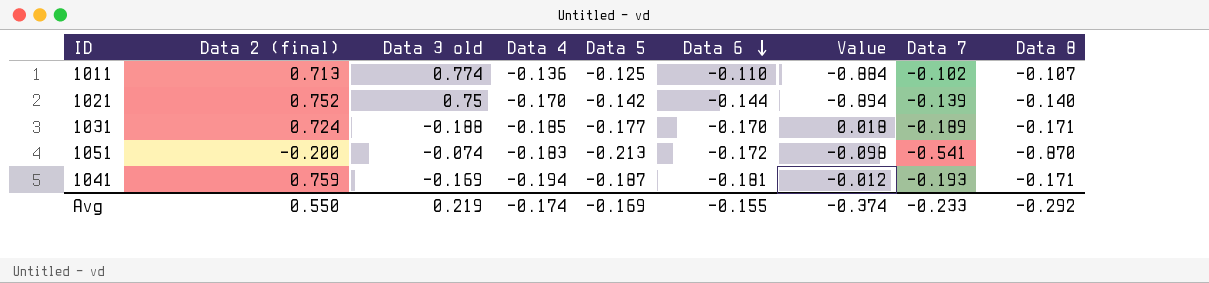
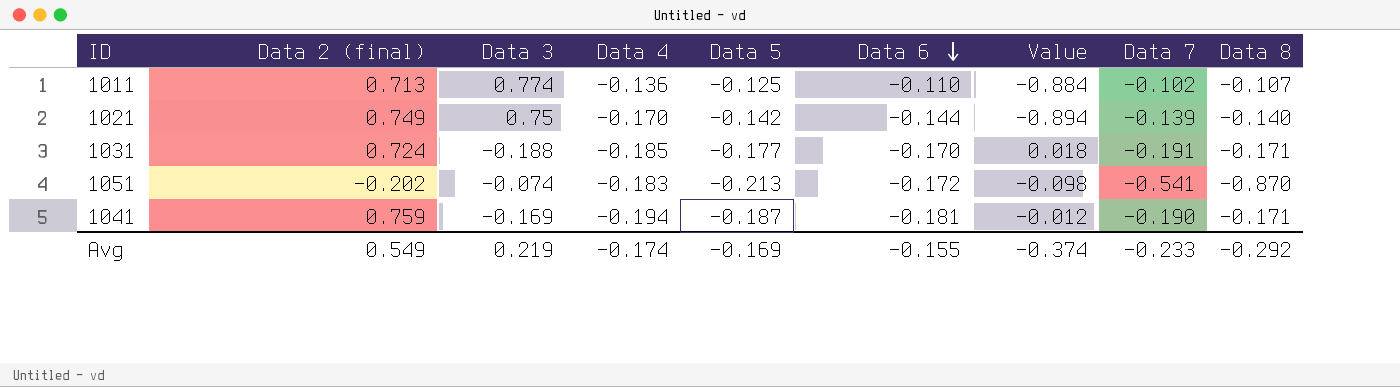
column name: Data 3 old -> Data 3
1021 | Data 2 (final): 0.752 -> 0.749
1031 | Data 7: -0.189 -> -0.191
1051 | Data 2 (final): -0.200 -> -0.202
1041 | Data 7: -0.193 -> -0.190
Avg | Data 2 (final): 0.550 -> 0.549

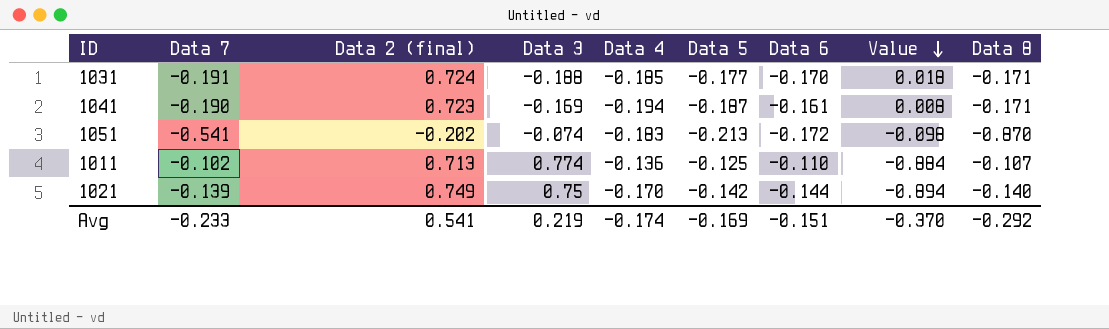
row order: Data 6 descending -> Value descending
column Data 7 | position: 8 -> 2
1041 | Data 2 (final): 0.759 -> 0.723
1041 | Data 6: -0.181 -> -0.161
1041 | Value: -0.012 -> 0.008
Avg | Data 2 (final): 0.549 -> 0.541
Avg | Data 6: -0.155 -> -0.151
Avg | Value: -0.374 -> -0.370

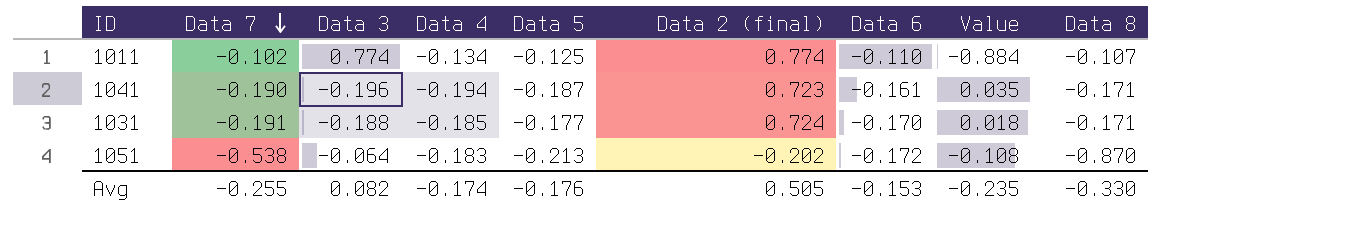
row order: Value descending -> Data 7 descending
column Data 2 (final) | position: 3 -> 6
row 1021: -0.139 | 0.749 | 0.75 | -0.170 | -0.142 | -0.144 | -0.894 | -0.140 -> none
1011 | Data 4: -0.136 -> -0.134
1011 | Data 2 (final): 0.713 -> 0.774
1041 | Data 3: -0.169 -> -0.196
1041 | Value: 0.008 -> 0.035
1051 | Data 7: -0.541 -> -0.538
1051 | Data 3: -0.074 -> -0.064
1051 | Value: -0.098 -> -0.108
Avg | Data 7: -0.233 -> -0.255
Avg | Data 3: 0.219 -> 0.082
Avg | Data 5: -0.169 -> -0.176
Avg | Data 2 (final): 0.541 -> 0.505
Avg | Data 6: -0.151 -> -0.153
Avg | Value: -0.370 -> -0.235
Avg | Data 8: -0.292 -> -0.330

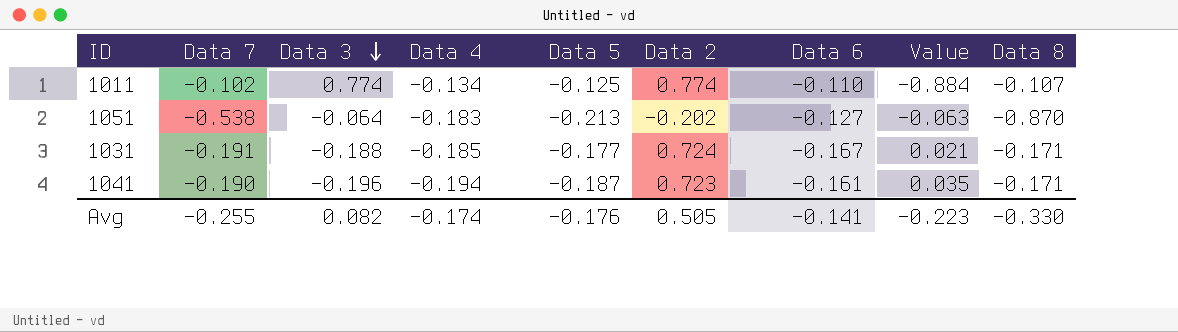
row order: Data 7 descending -> Data 3 descending
column name: Data 2 (final) -> Data 2
1051 | Data 6: -0.172 -> -0.127
1051 | Value: -0.108 -> -0.063
1031 | Data 6: -0.170 -> -0.167
1031 | Value: 0.018 -> 0.021
Avg | Data 6: -0.153 -> -0.141
Avg | Value: -0.235 -> -0.223

